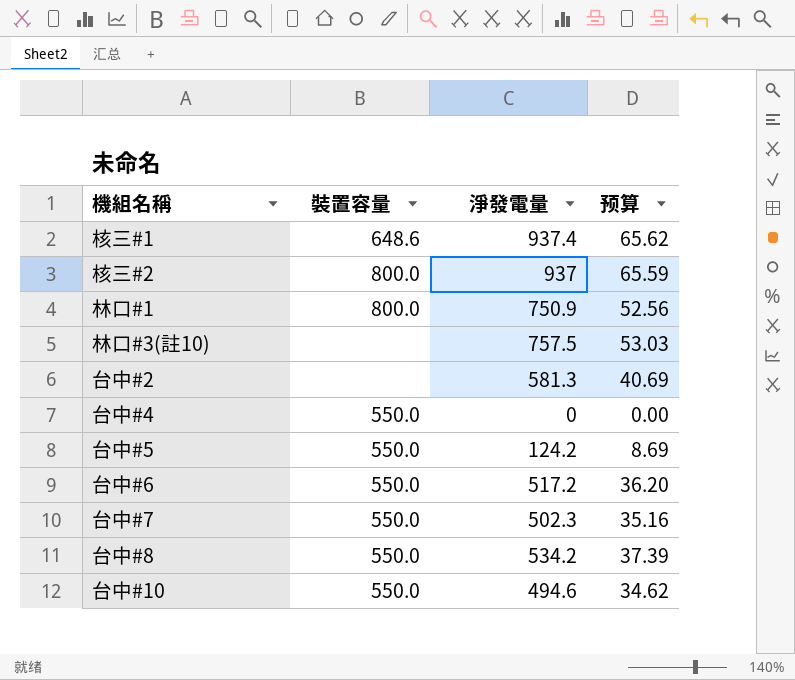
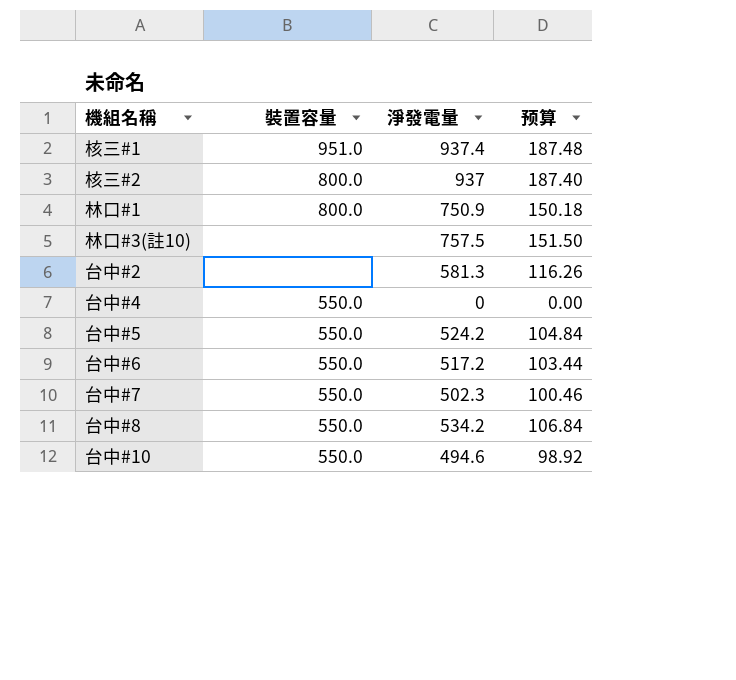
column 预算 | formula: [淨發電量] * 0.07 -> [淨發電量] * 0.2
核三#1 | 裝置容量: 648.6 -> 951.0
台中#5 | 淨發電量: 124.2 -> 524.2

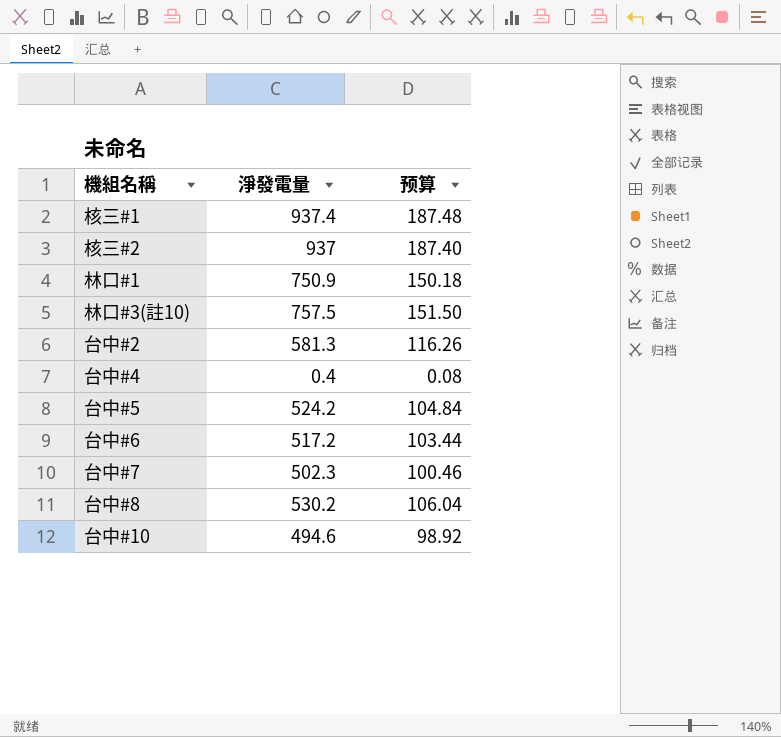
column 裝置容量 | position: 2 -> none
台中#4 | 淨發電量: 0 -> 0.4
台中#4 | 预算: 0.00 -> 0.08
台中#8 | 淨發電量: 534.2 -> 530.2
台中#8 | 预算: 106.84 -> 106.04

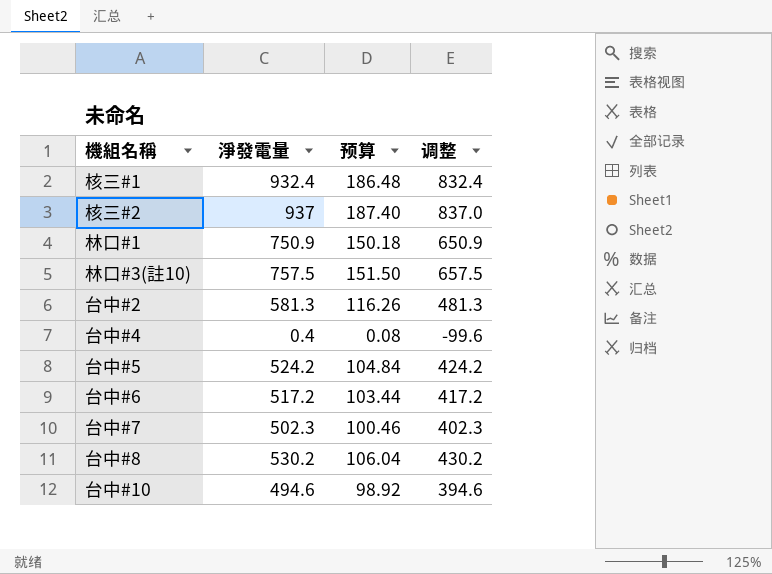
column 调整 | formula: none -> [淨發電量] - 100
核三#1 | 淨發電量: 937.4 -> 932.4
核三#1 | 预算: 187.48 -> 186.48

